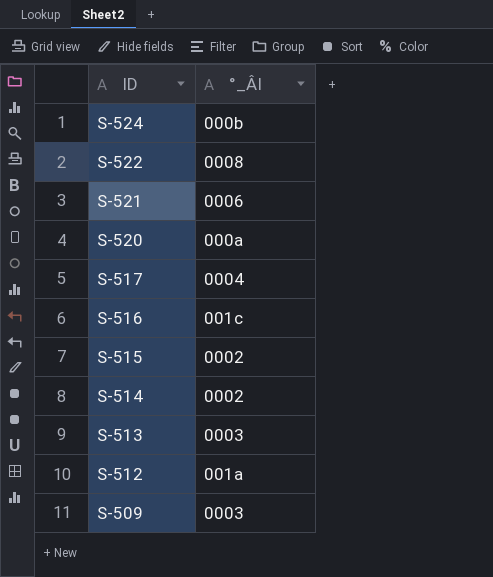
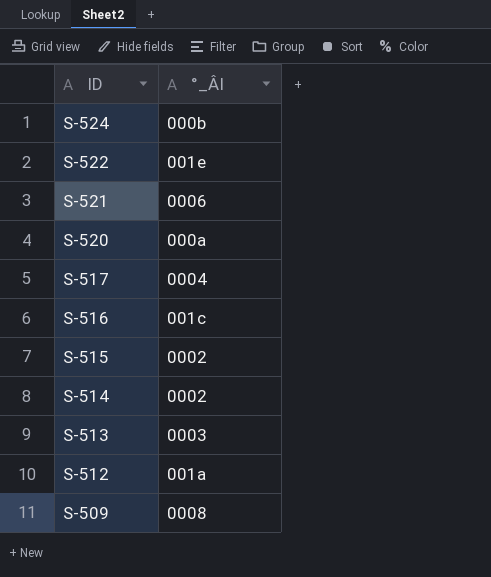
S-522 | °_ÂI: 0008 -> 001e
S-509 | °_ÂI: 0003 -> 0008

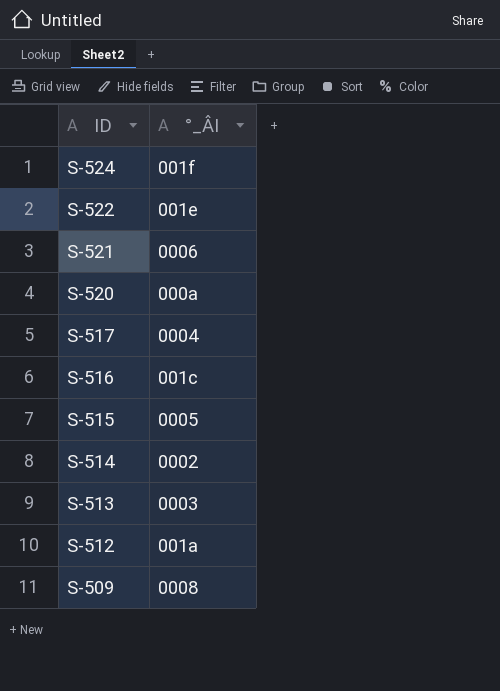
S-524 | °_ÂI: 000b -> 001f
S-515 | °_ÂI: 0002 -> 0005

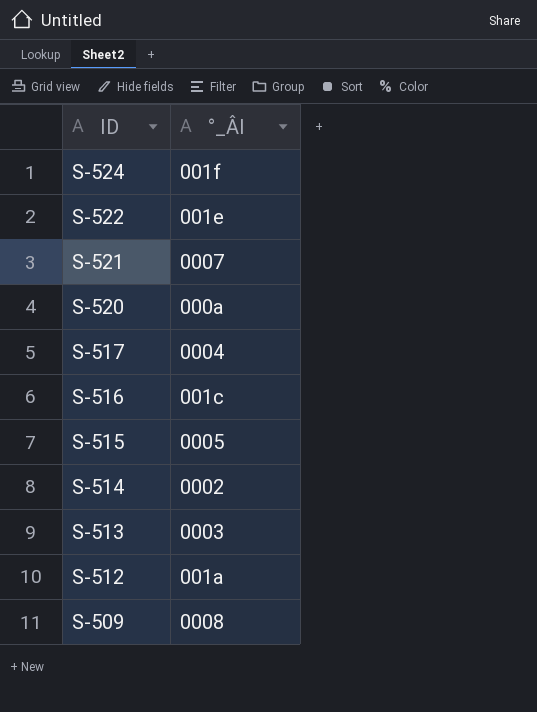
S-521 | °_ÂI: 0006 -> 0007

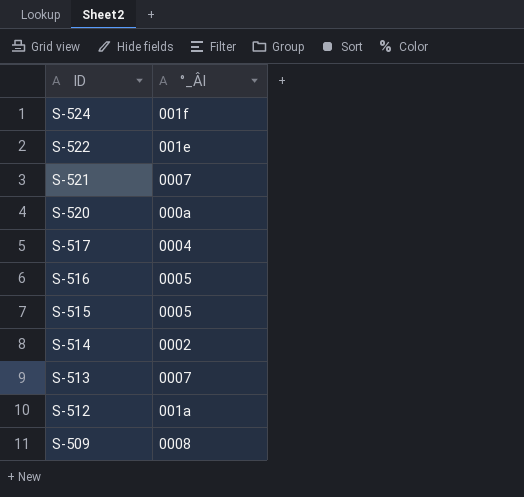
S-516 | °_ÂI: 001c -> 0005
S-513 | °_ÂI: 0003 -> 0007

